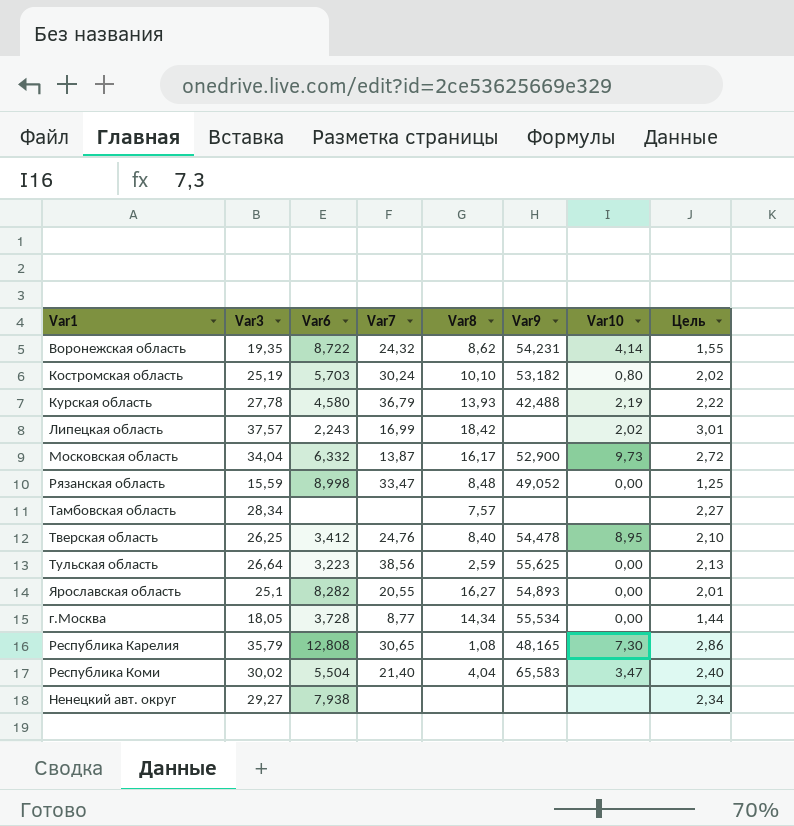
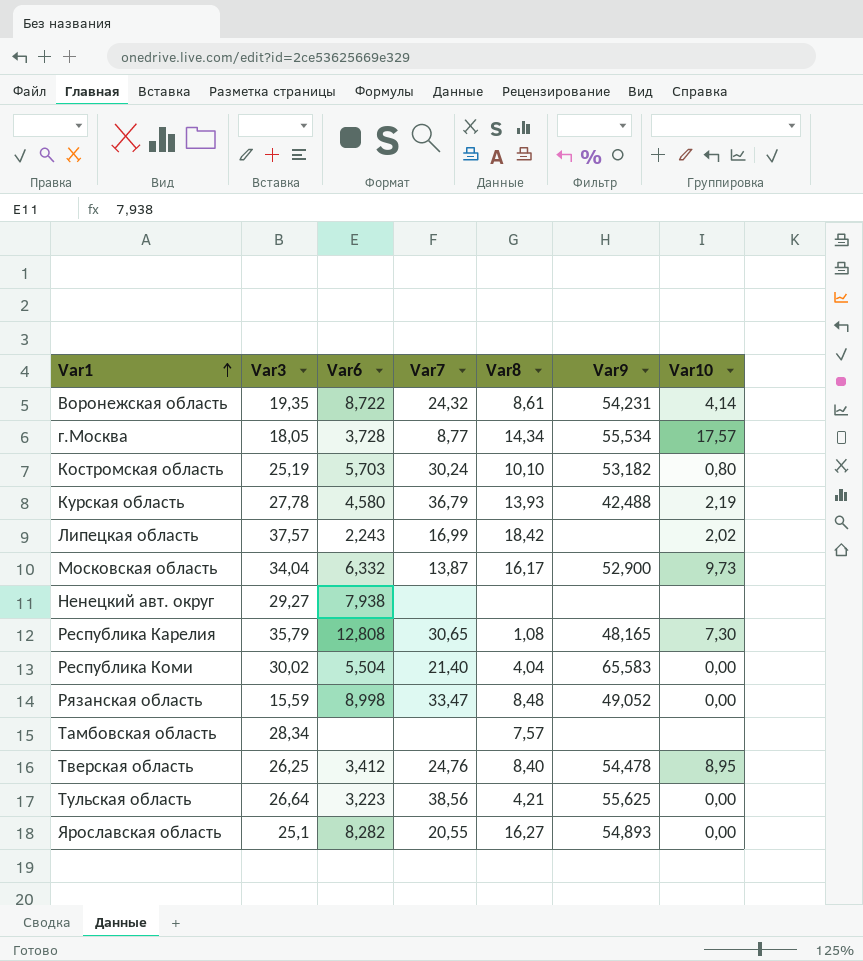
row order: none -> Var1 ascending
column Цель | formula: [Var3] * 0,08 -> none
Bоронежская область | Var8: 8,62 -> 8,61
г.Москва | Var10: 0,00 -> 17,57
Республика Коми | Var10: 3,47 -> 0,00
Тульская область | Var8: 2,59 -> 4,21

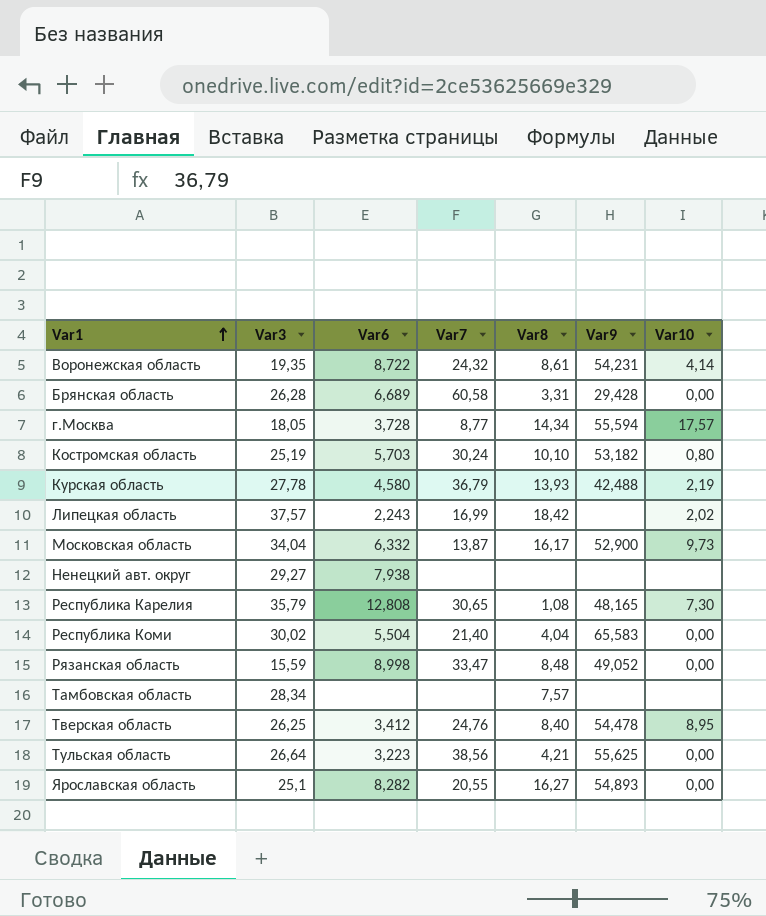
row Брянская область: none -> 26,28 | 6,689 | 60,58 | 3,31 | 29,428 | 0,00
г.Москва | Var9: 55,534 -> 55,594

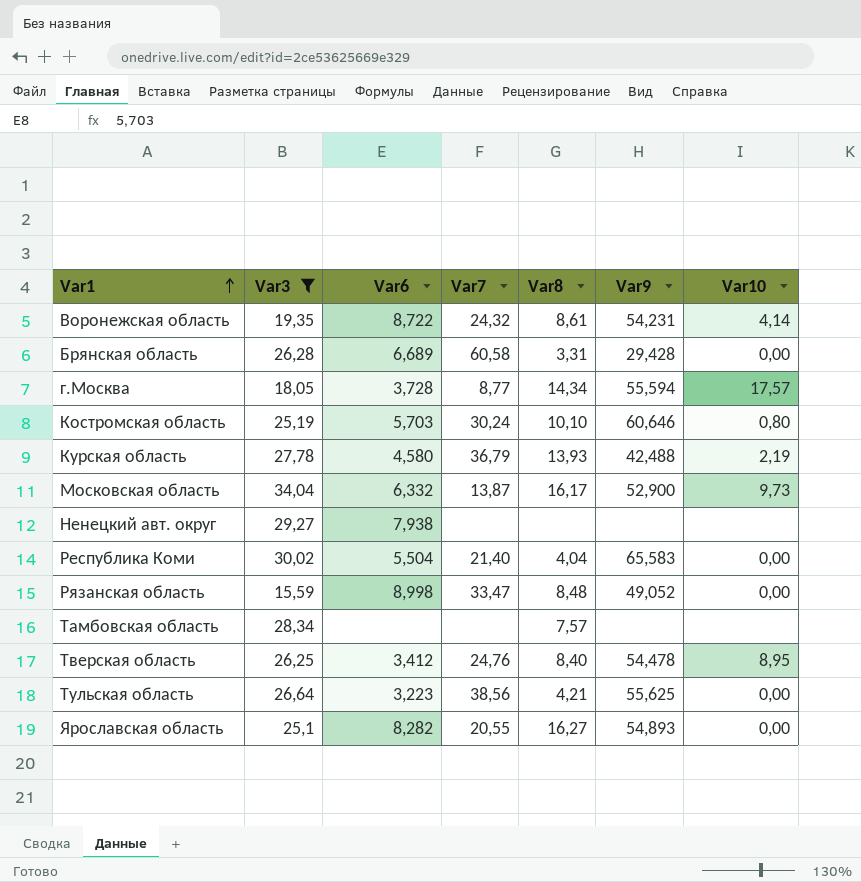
filter: none -> Var3 <= 34,04
Костромская область | Var9: 53,182 -> 60,646

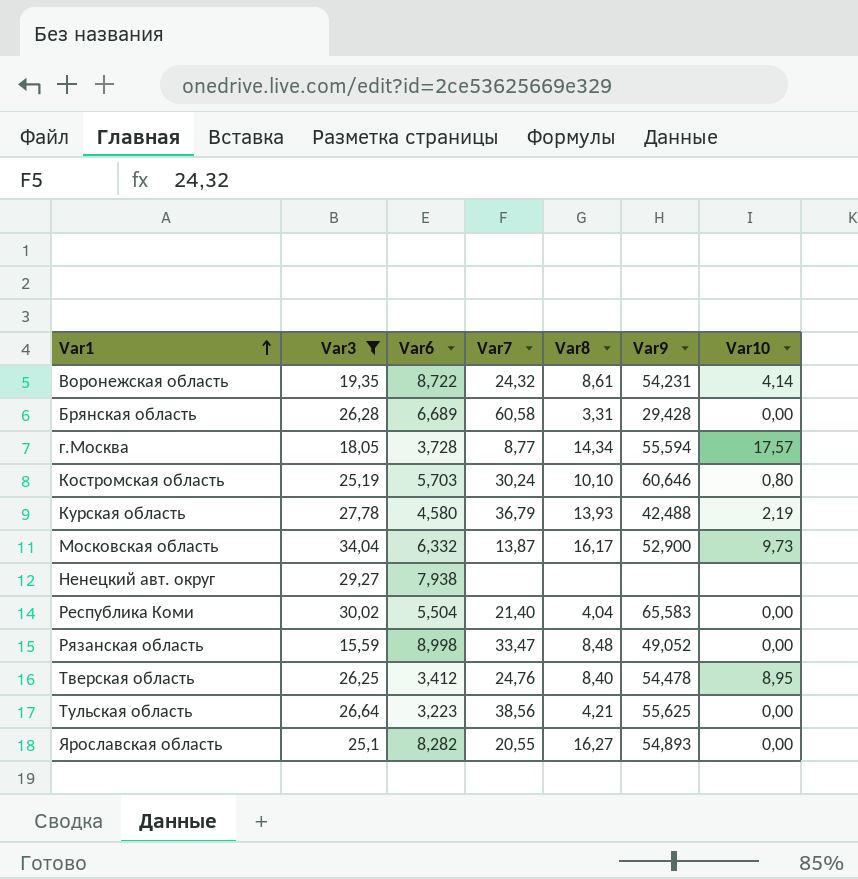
row Тамбовская область: 28,34 | none | none | 7,57 | none | none -> none

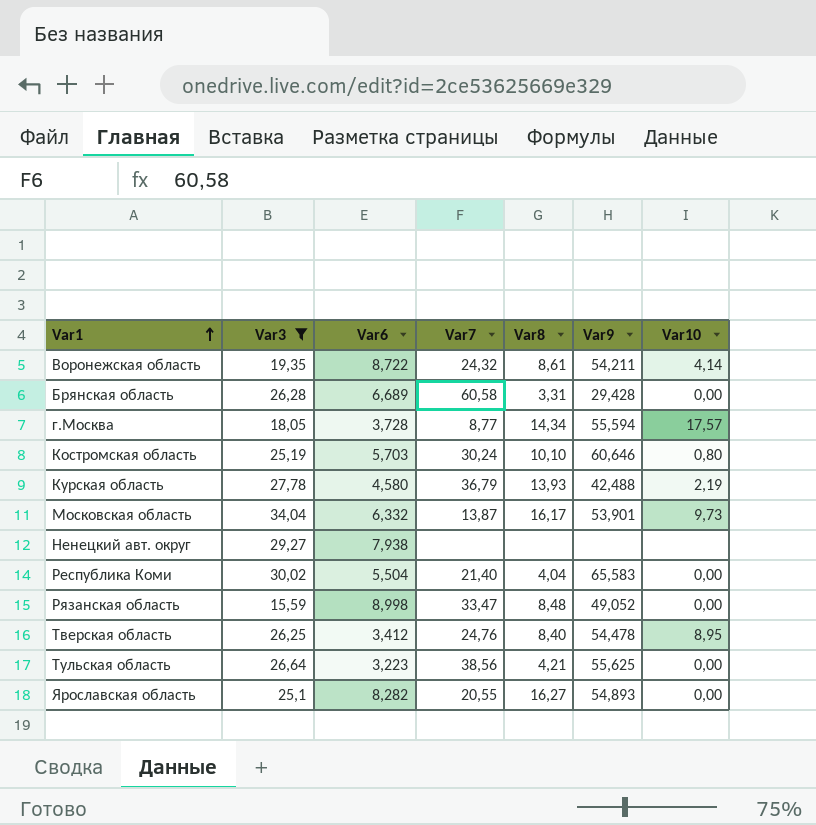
Bоронежская область | Var9: 54,231 -> 54,211
Московская область | Var9: 52,900 -> 53,901

